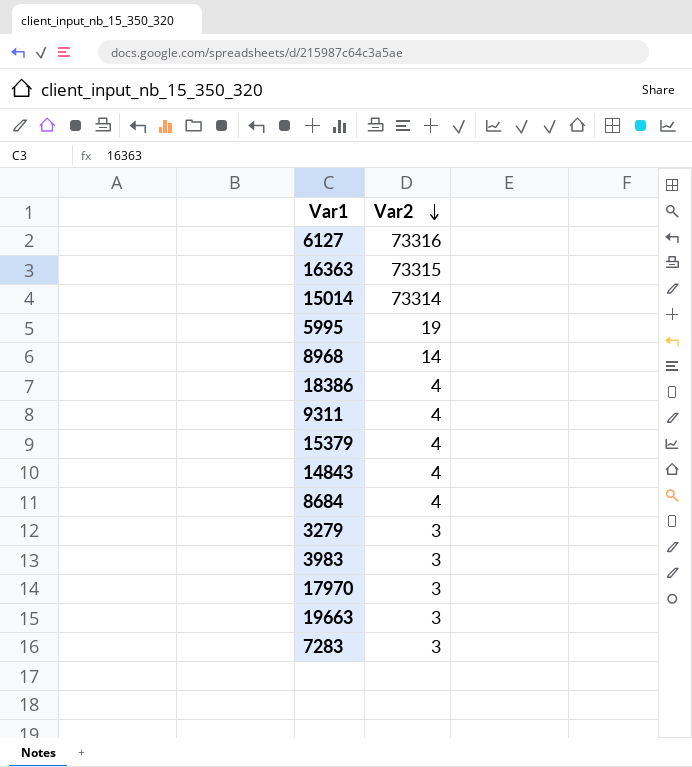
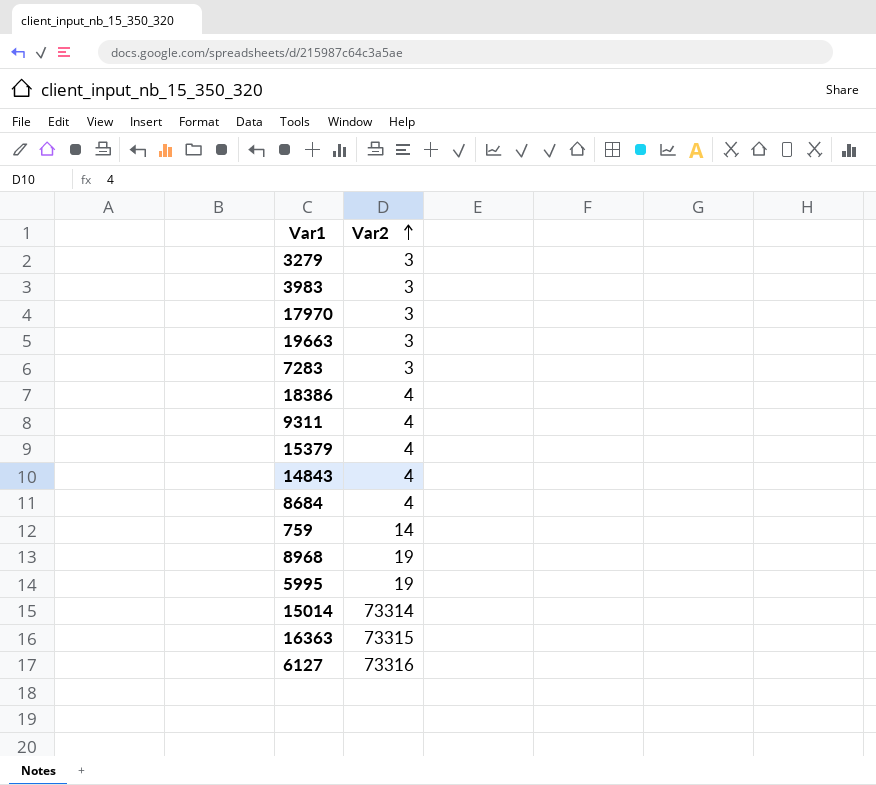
row order: Var2 descending -> Var2 ascending
row 759: none -> 14
8968 | Var2: 14 -> 19

